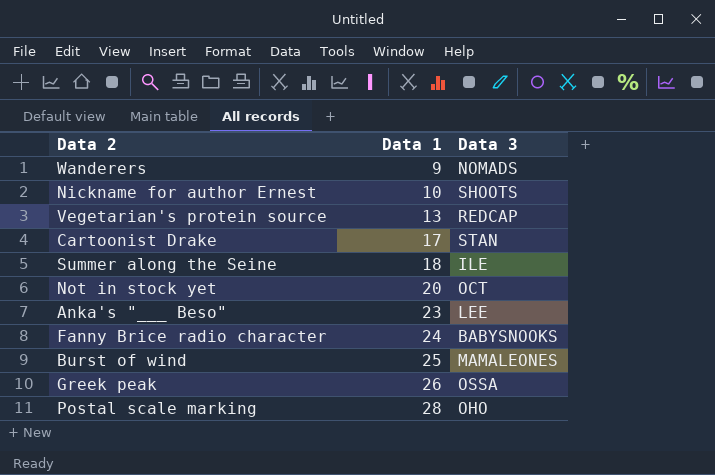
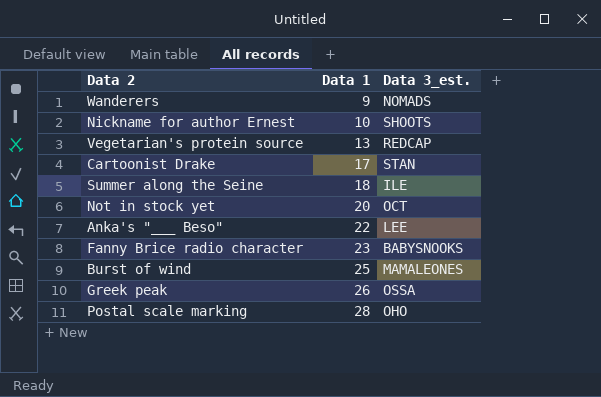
column name: Data 3 -> Data 3_est.
Anka's "___ Beso" | Data 1: 23 -> 22
Fanny Brice radio character | Data 1: 24 -> 23

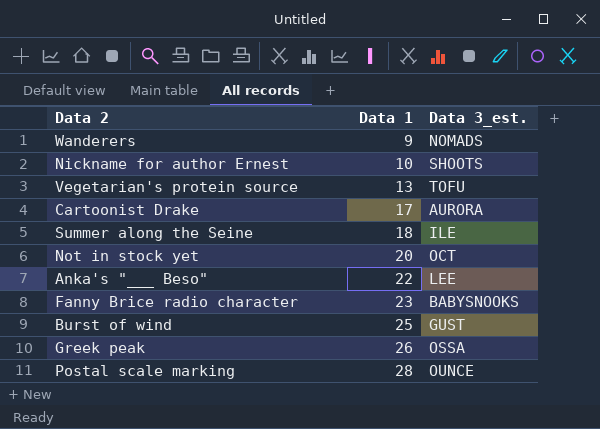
Vegetarian's protein source | Data 3_est.: REDCAP -> TOFU
Cartoonist Drake | Data 3_est.: STAN -> AURORA
Burst of wind | Data 3_est.: MAMALEONES -> GUST
Postal scale marking | Data 3_est.: OHO -> OUNCE

